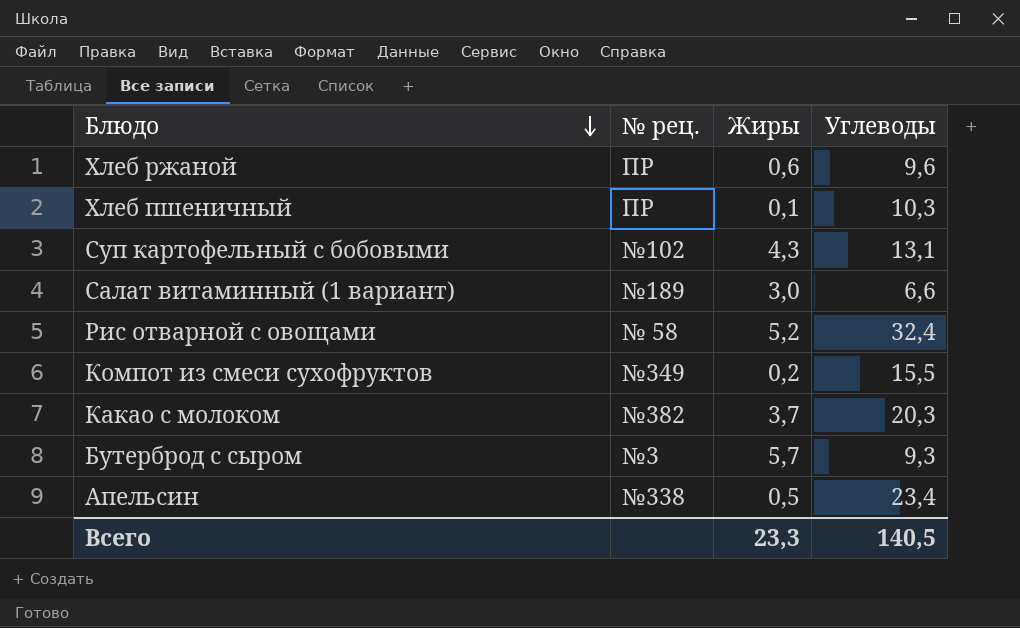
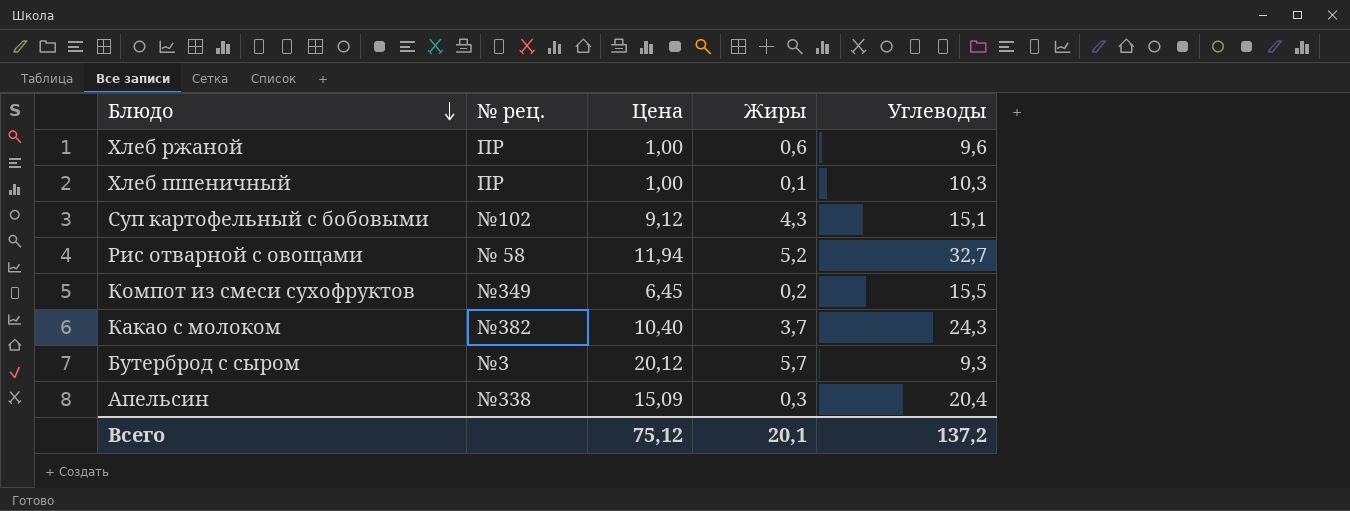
column Цена | position: none -> 3
row Салат витаминный (1 вариант): №189 | 3,0 | 6,6 -> none
Суп картофельный с бобовыми | Углеводы: 13,1 -> 15,1
Рис отварной с овощами | Углеводы: 32,4 -> 32,7
Какао с молоком | Углеводы: 20,3 -> 24,3
Апельсин | Жиры: 0,5 -> 0,3
Апельсин | Углеводы: 23,4 -> 20,4
Всего | Жиры: 23,3 -> 20,1
Всего | Углеводы: 140,5 -> 137,2

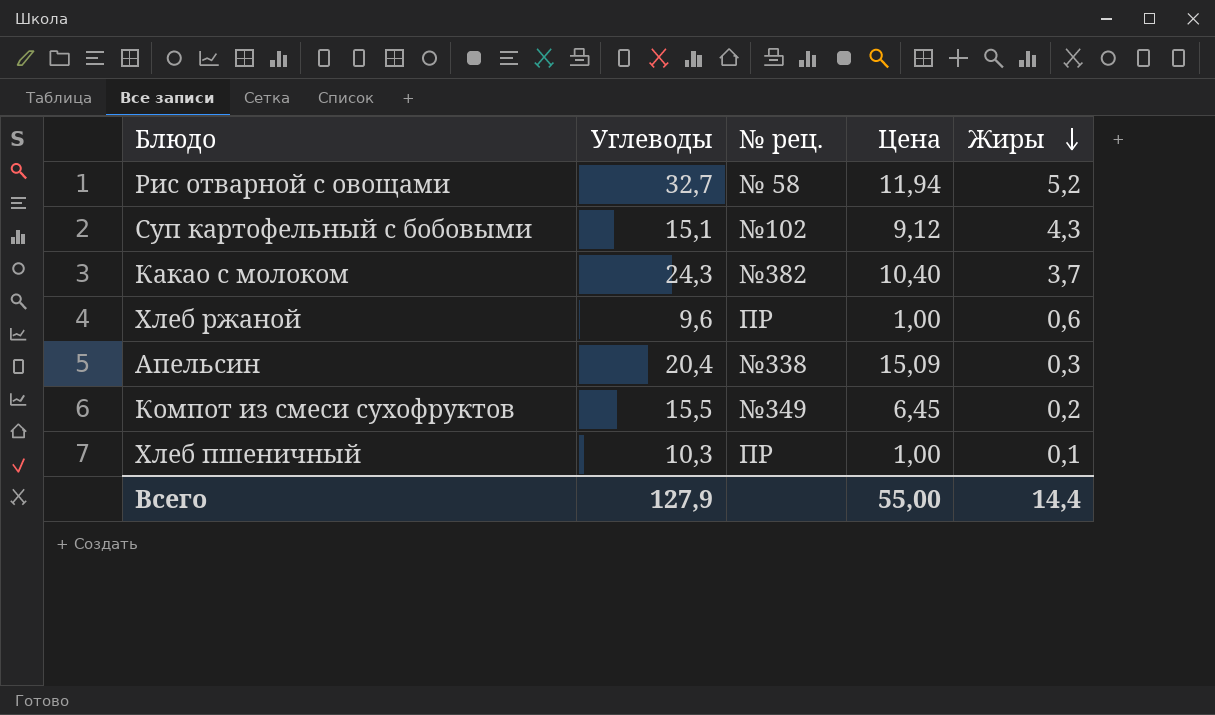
row order: Блюдо descending -> Жиры descending
column Углеводы | position: 5 -> 2
row Бутерброд с сыром: №3 | 20,12 | 5,7 | 9,3 -> none
Всего | Углеводы: 137,2 -> 127,9
Всего | Цена: 75,12 -> 55,00
Всего | Жиры: 20,1 -> 14,4

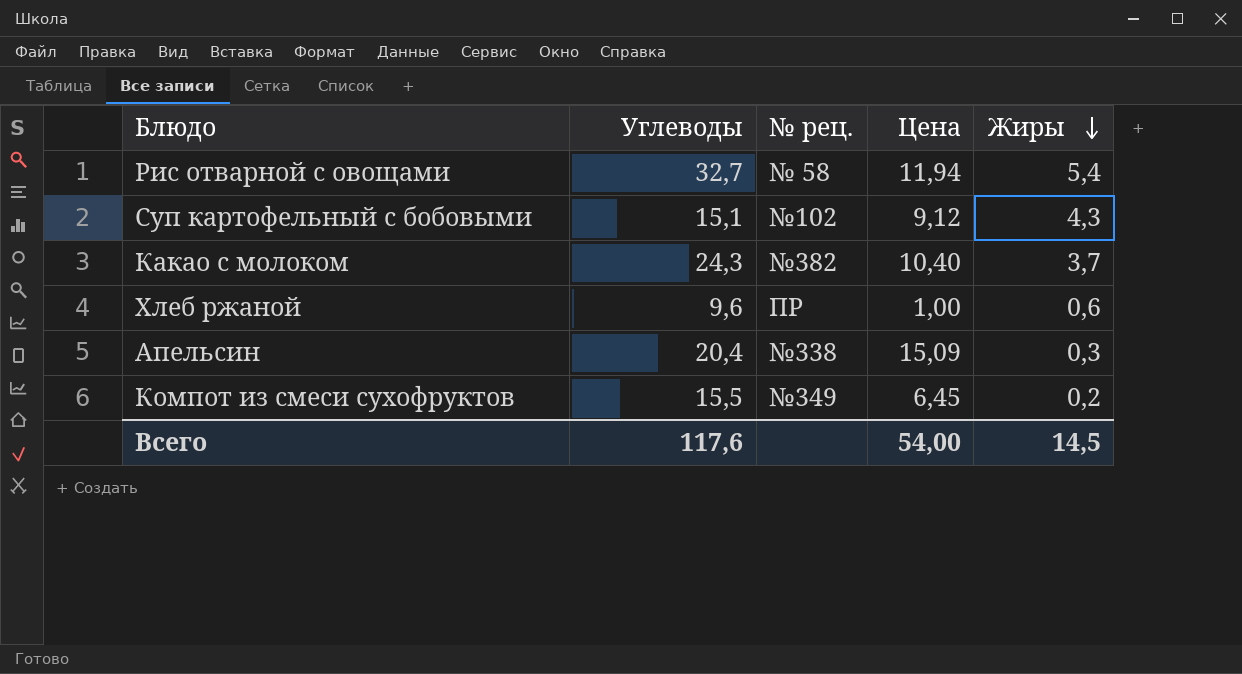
row Хлеб пшеничный: 10,3 | ПР | 1,00 | 0,1 -> none
Рис отварной с овощами | Жиры: 5,2 -> 5,4
Всего | Углеводы: 127,9 -> 117,6
Всего | Цена: 55,00 -> 54,00
Всего | Жиры: 14,4 -> 14,5

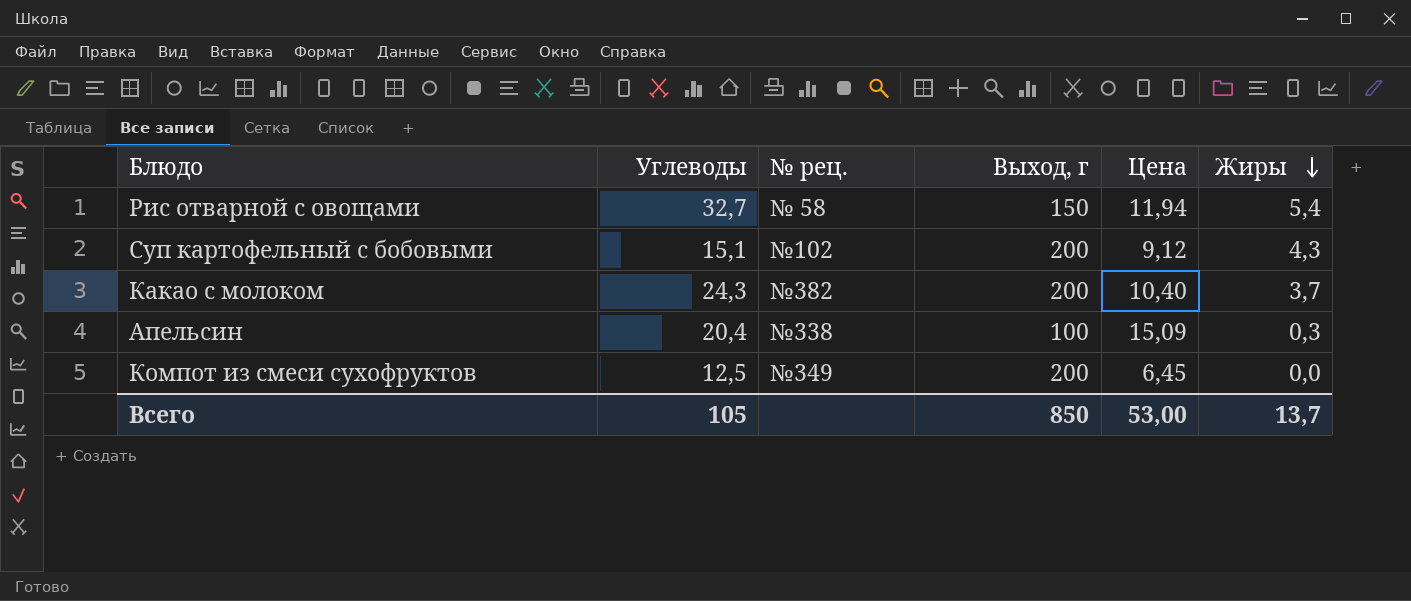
column Выход, г | position: none -> 4
row Хлеб ржаной: 9,6 | ПР | 1,00 | 0,6 -> none
Компот из смеси сухофруктов | Углеводы: 15,5 -> 12,5
Компот из смеси сухофруктов | Жиры: 0,2 -> 0,0
Всего | Углеводы: 117,6 -> 105
Всего | Цена: 54,00 -> 53,00
Всего | Жиры: 14,5 -> 13,7

